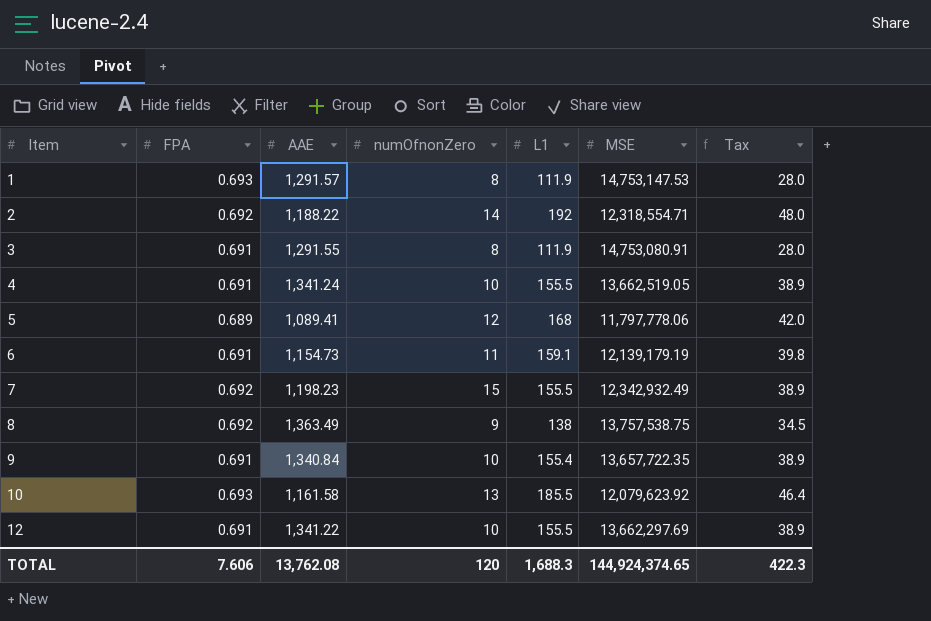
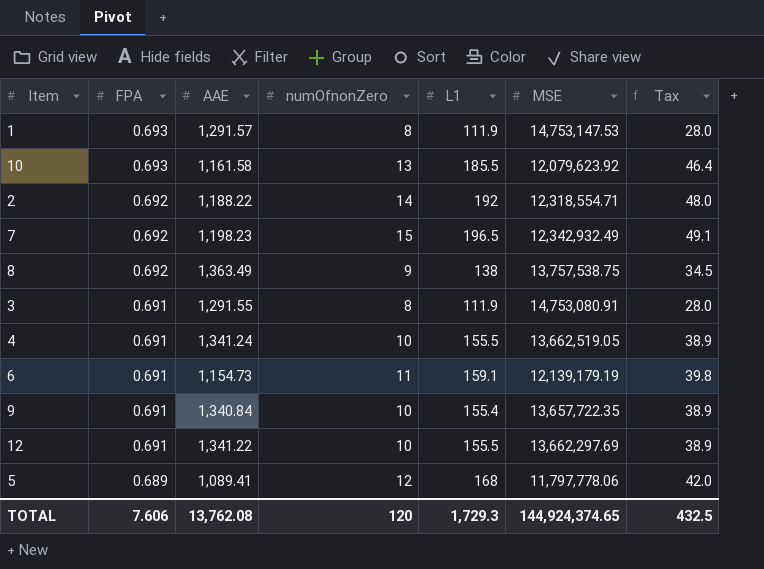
row order: Item ascending -> FPA descending
7 | L1: 155.5 -> 196.5
7 | Tax: 38.9 -> 49.1
TOTAL | L1: 1,688.3 -> 1,729.3
TOTAL | Tax: 422.3 -> 432.5

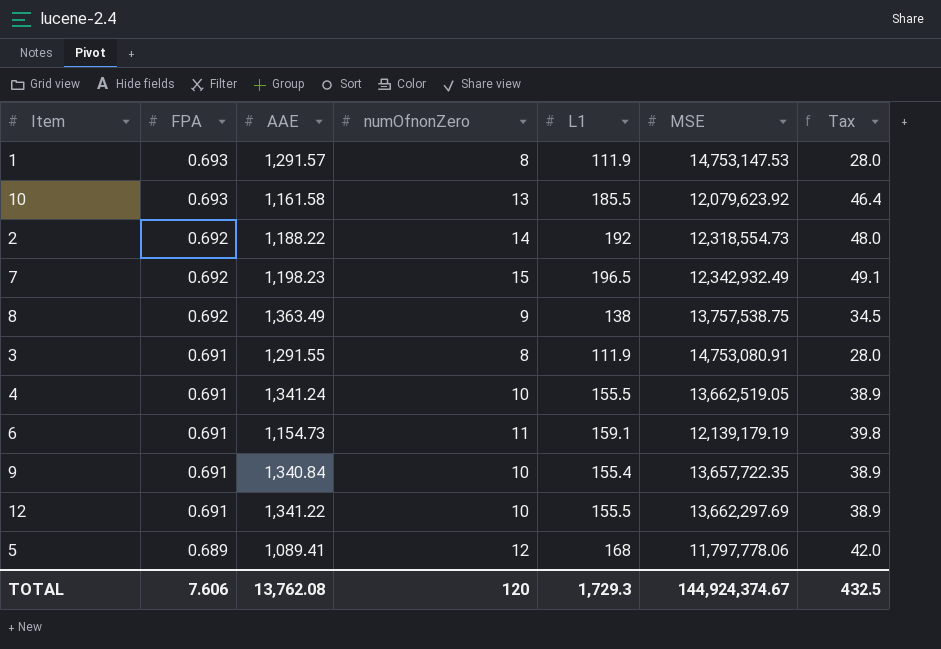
2 | MSE: 12,318,554.71 -> 12,318,554.73
TOTAL | MSE: 144,924,374.65 -> 144,924,374.67

